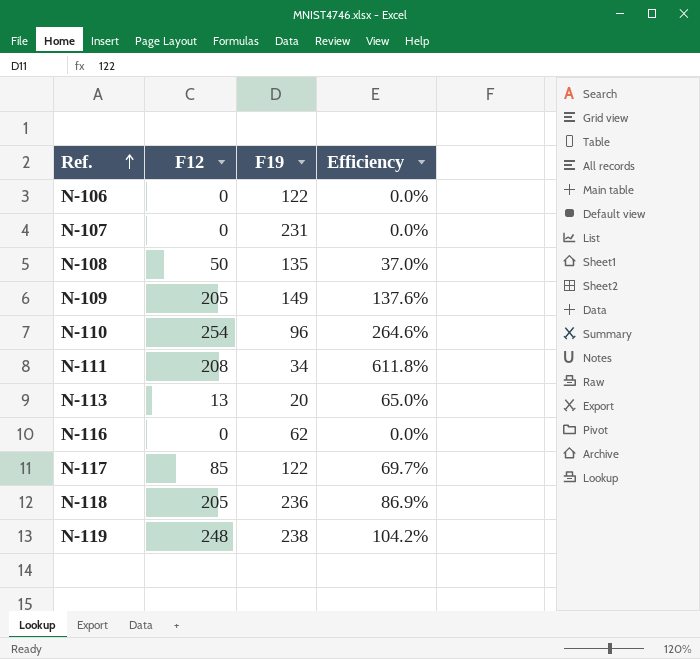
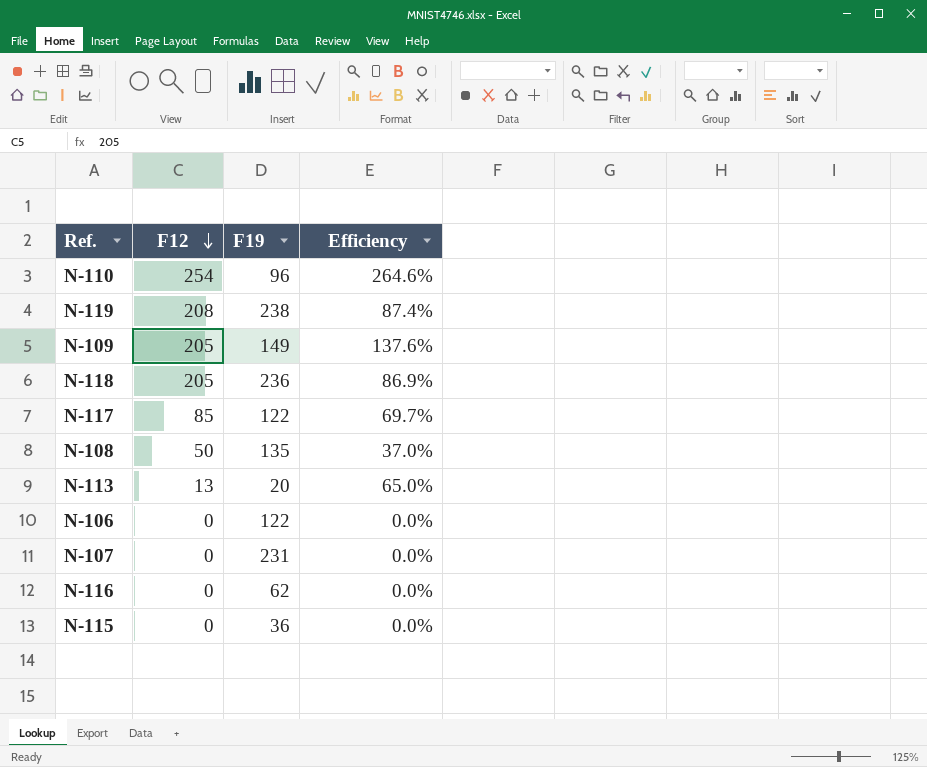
row order: Ref. ascending -> F12 descending
row N-111: 208 | 34 | 611.8% -> none
N-119 | F12: 248 -> 208
N-119 | Efficiency: 104.2% -> 87.4%
row N-115: none -> 0 | 36 | 0.0%

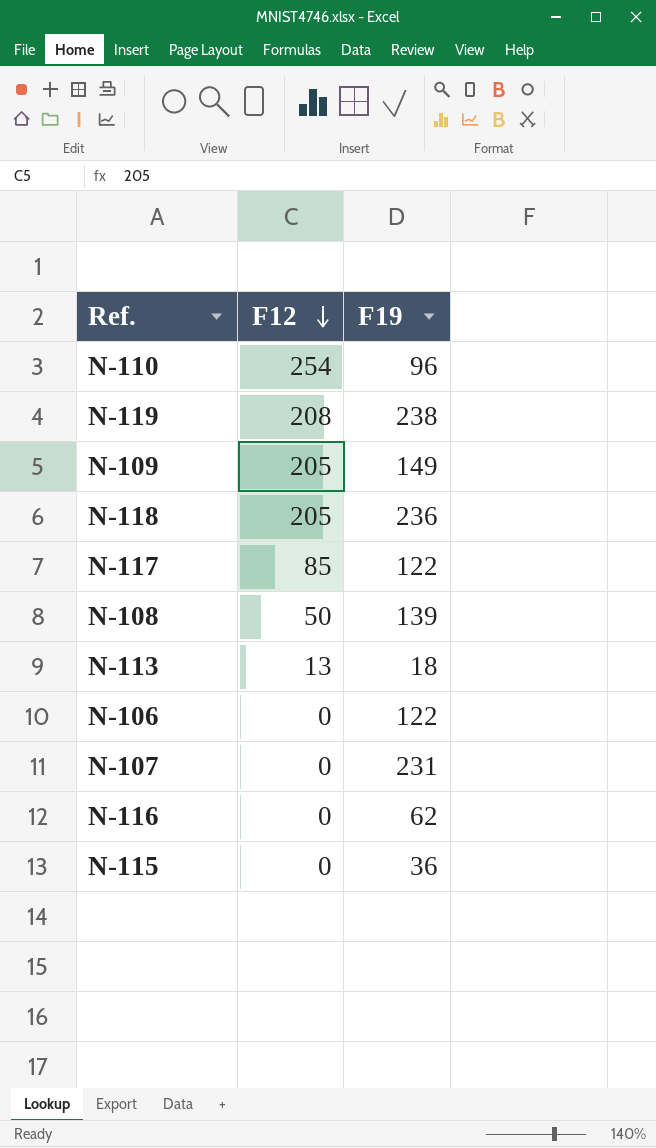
column Efficiency | formula: [F12] / [F19] -> none
N-108 | F19: 135 -> 139
N-113 | F19: 20 -> 18

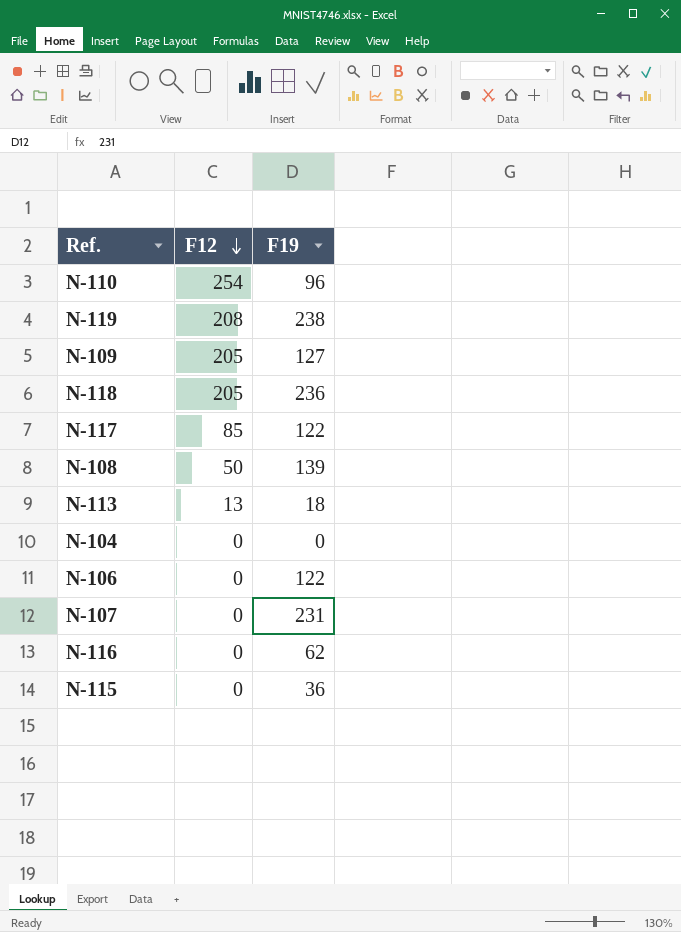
N-109 | F19: 149 -> 127
row N-104: none -> 0 | 0

